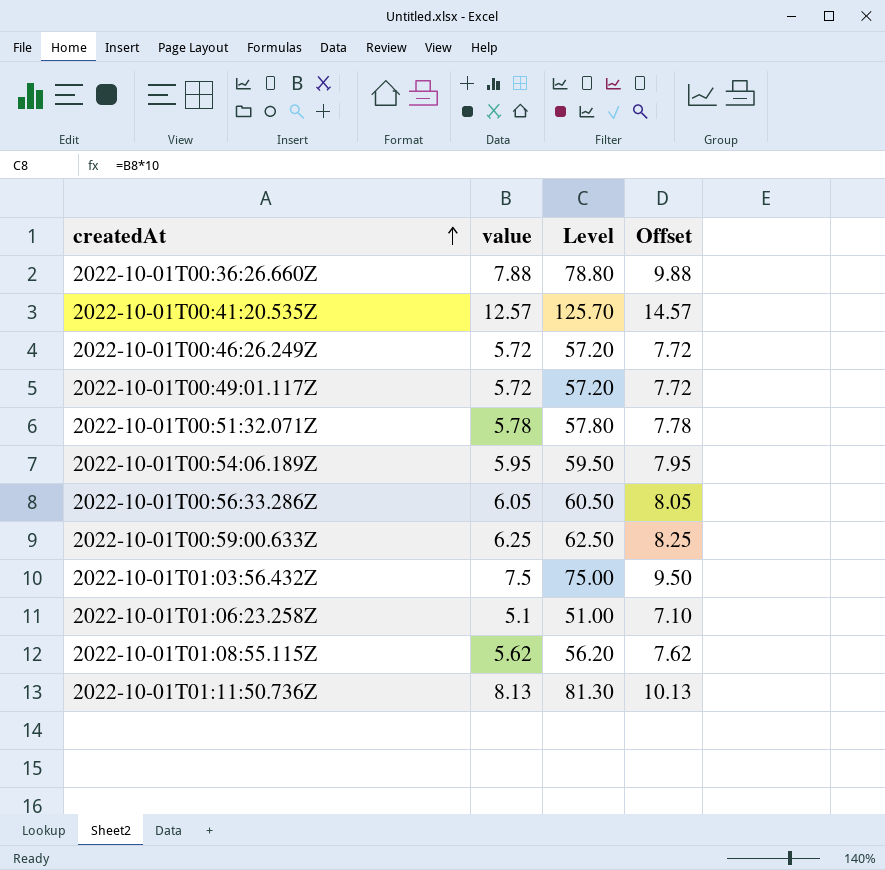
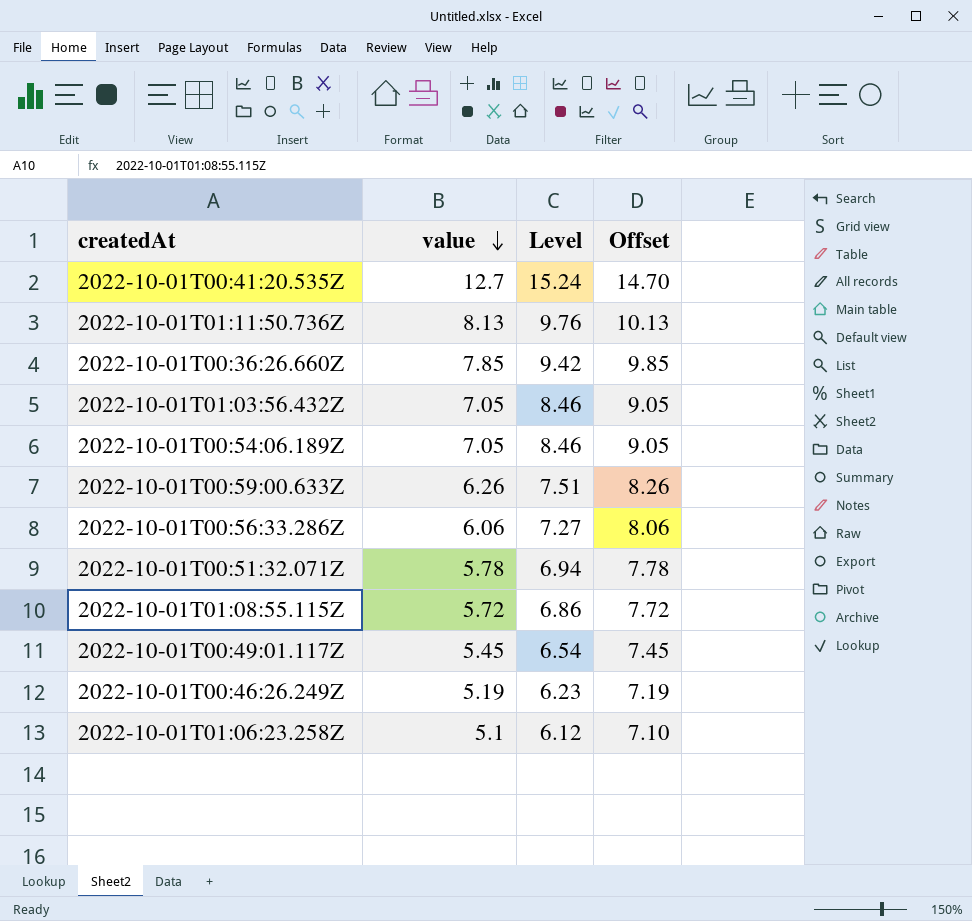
row order: createdAt ascending -> value descending
column Level | formula: [value] * 10 -> [value] * 1.2
2022-10-01T00:41:20.535Z | value: 12.57 -> 12.7
2022-10-01T00:41:20.535Z | Offset: 14.57 -> 14.70
2022-10-01T00:36:26.660Z | value: 7.88 -> 7.85
2022-10-01T00:36:26.660Z | Offset: 9.88 -> 9.85
2022-10-01T01:03:56.432Z | value: 7.5 -> 7.05
2022-10-01T01:03:56.432Z | Offset: 9.50 -> 9.05
2022-10-01T00:54:06.189Z | value: 5.95 -> 7.05
2022-10-01T00:54:06.189Z | Offset: 7.95 -> 9.05
2022-10-01T00:59:00.633Z | value: 6.25 -> 6.26
2022-10-01T00:59:00.633Z | Offset: 8.25 -> 8.26
2022-10-01T00:56:33.286Z | value: 6.05 -> 6.06
2022-10-01T00:56:33.286Z | Offset: 8.05 -> 8.06
2022-10-01T01:08:55.115Z | value: 5.62 -> 5.72
2022-10-01T01:08:55.115Z | Offset: 7.62 -> 7.72
2022-10-01T00:49:01.117Z | value: 5.72 -> 5.45
2022-10-01T00:49:01.117Z | Offset: 7.72 -> 7.45
2022-10-01T00:46:26.249Z | value: 5.72 -> 5.19
2022-10-01T00:46:26.249Z | Offset: 7.72 -> 7.19

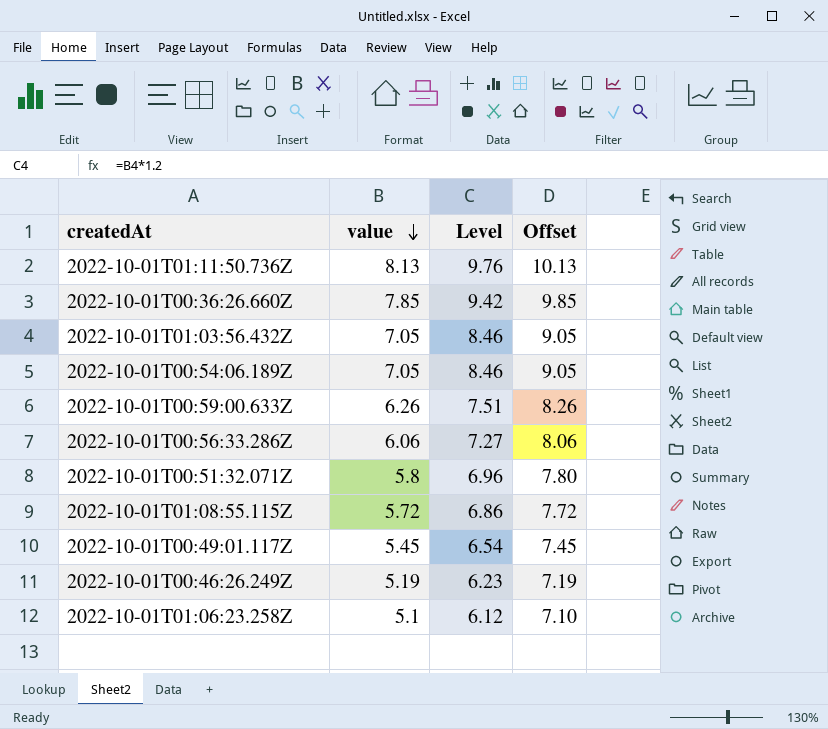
row 2022-10-01T00:41:20.535Z: 12.7 | 15.24 | 14.70 -> none
2022-10-01T00:51:32.071Z | value: 5.78 -> 5.8
2022-10-01T00:51:32.071Z | Level: 6.94 -> 6.96
2022-10-01T00:51:32.071Z | Offset: 7.78 -> 7.80

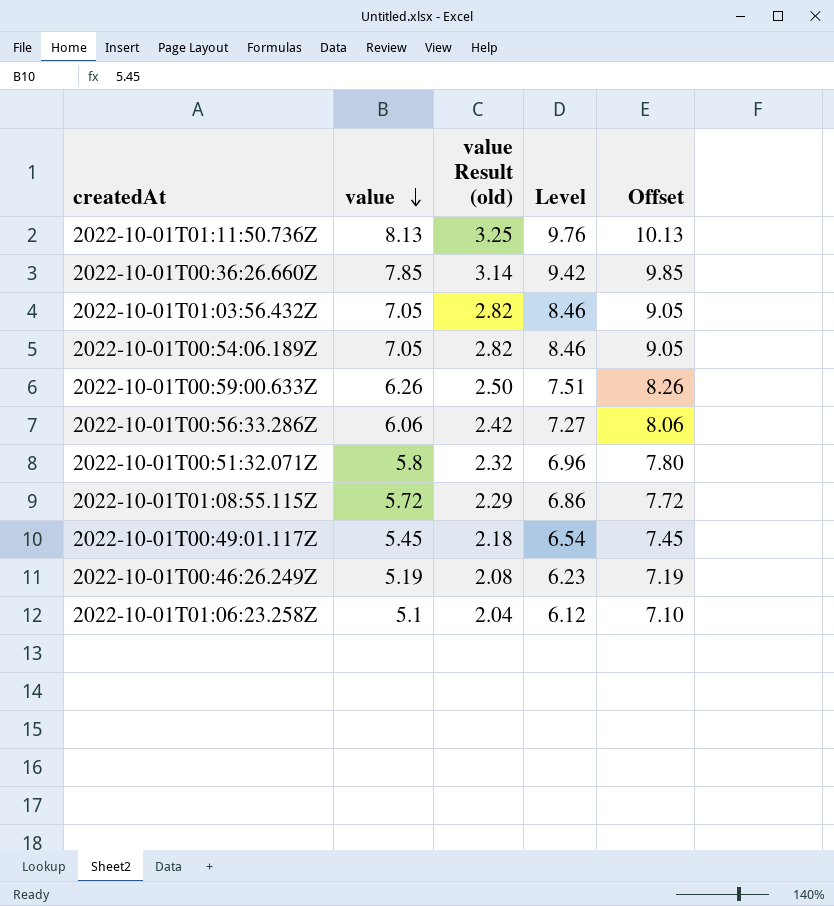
column value Result (old) | formula: none -> [value] * 0.4

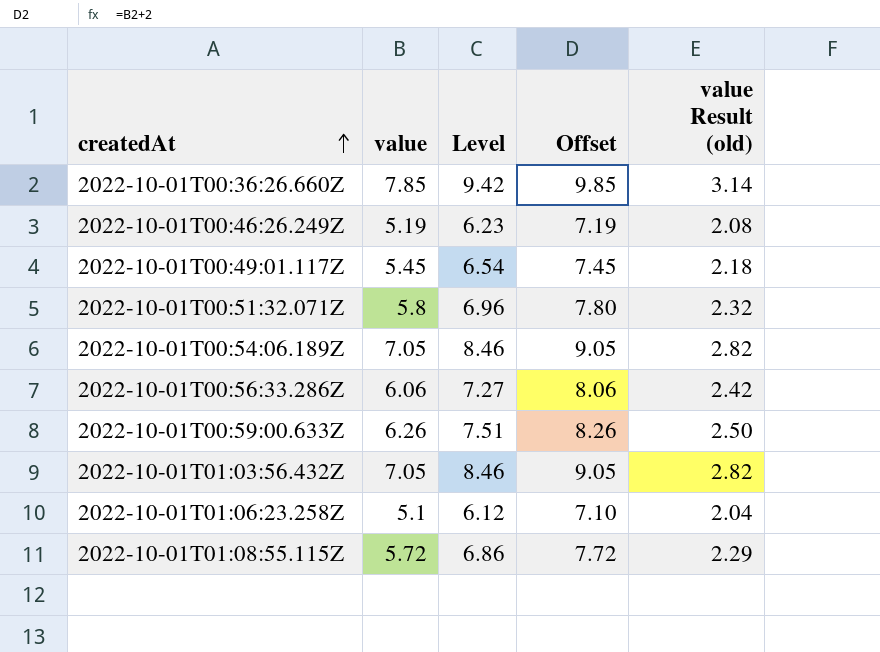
row order: value descending -> createdAt ascending
column value Result (old) | position: 3 -> 5
row 2022-10-01T01:11:50.736Z: 8.13 | 3.25 | 9.76 | 10.13 -> none

